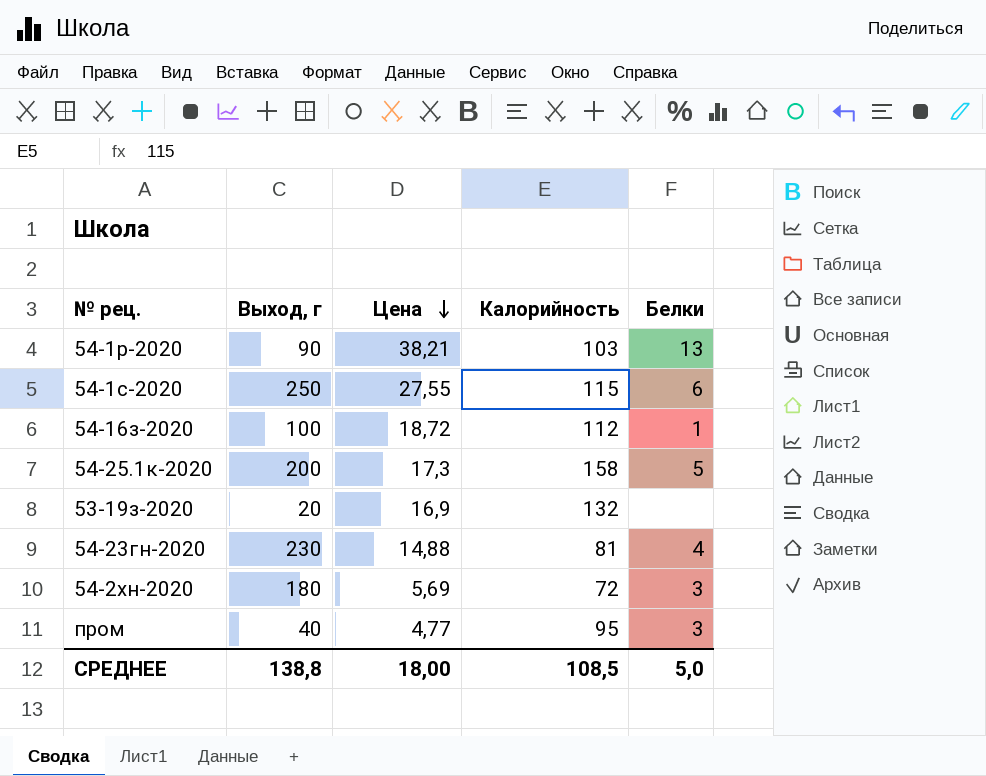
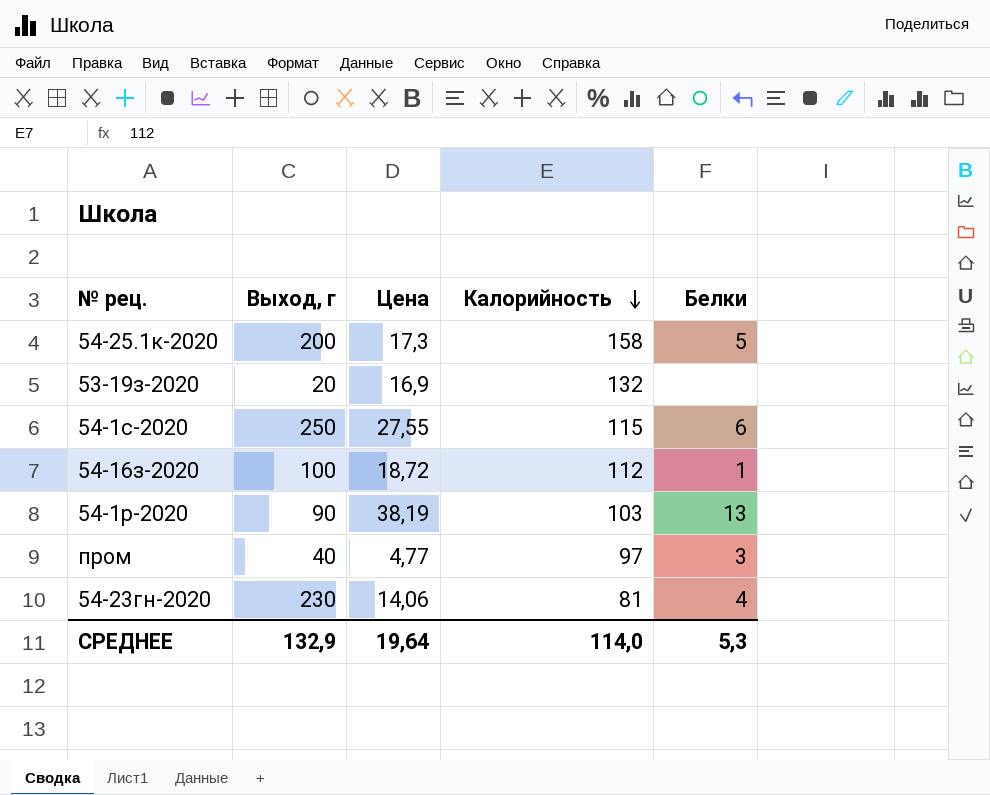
row order: Цена descending -> Калорийность descending
row 54-2хн-2020: 180 | 5,69 | 72 | 3 -> none
54-1р-2020 | Цена: 38,21 -> 38,19
пром | Калорийность: 95 -> 97
54-23гн-2020 | Цена: 14,88 -> 14,06
СРЕДНЕЕ | Выход, г: 138,8 -> 132,9
СРЕДНЕЕ | Цена: 18,00 -> 19,64
СРЕДНЕЕ | Калорийность: 108,5 -> 114,0
СРЕДНЕЕ | Белки: 5,0 -> 5,3

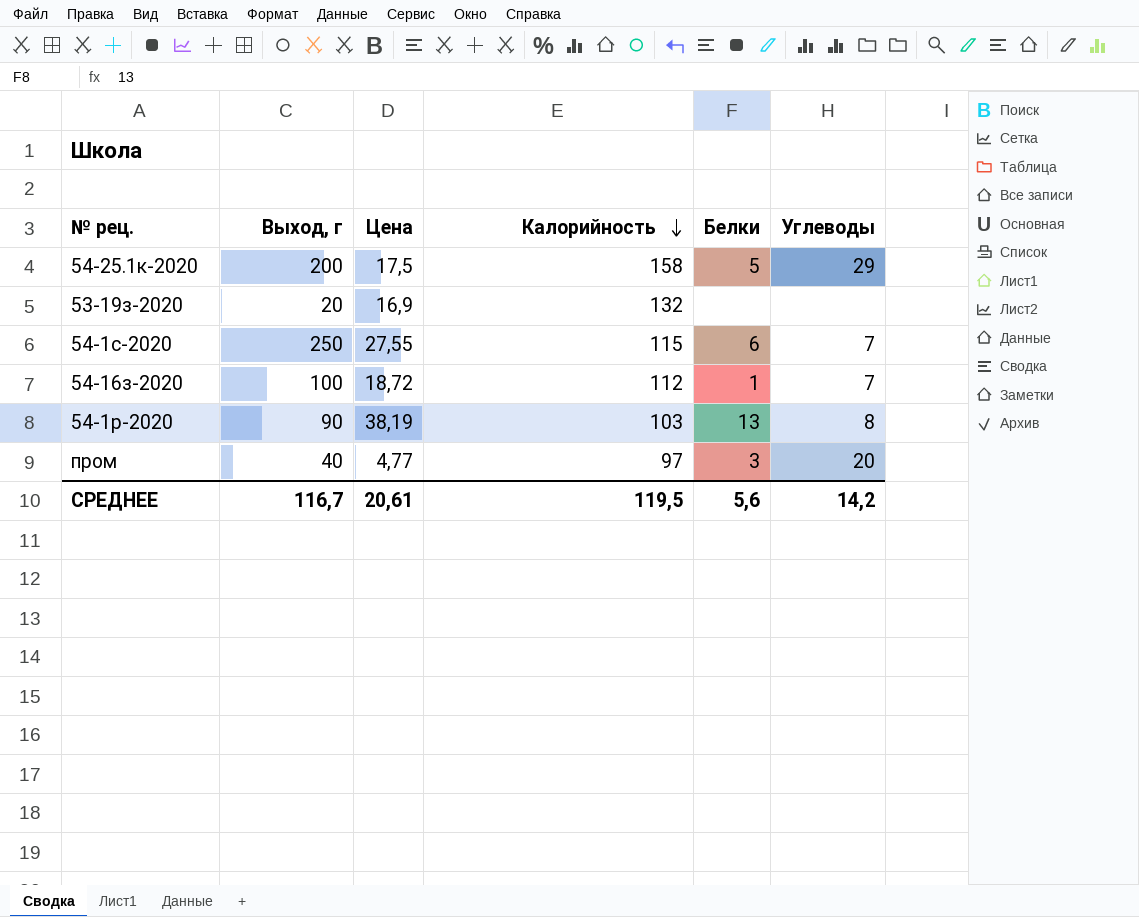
column Углеводы | position: none -> 6
row 54-23гн-2020: 230 | 14,06 | 81 | 4 -> none
54-25.1к-2020 | Цена: 17,3 -> 17,5
СРЕДНЕЕ | Выход, г: 132,9 -> 116,7
СРЕДНЕЕ | Цена: 19,64 -> 20,61
СРЕДНЕЕ | Калорийность: 114,0 -> 119,5
СРЕДНЕЕ | Белки: 5,3 -> 5,6

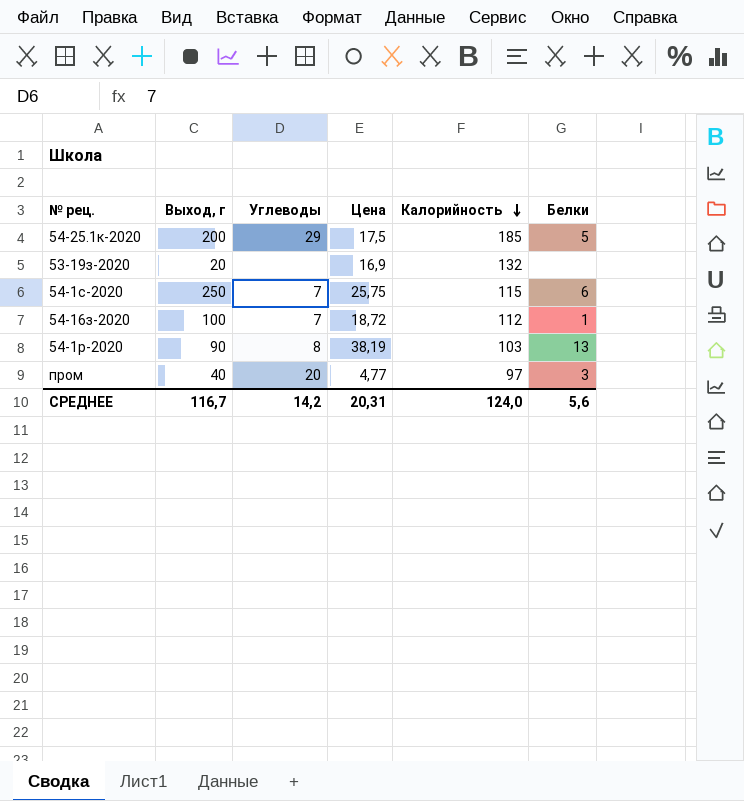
column Углеводы | position: 6 -> 3
54-25.1к-2020 | Калорийность: 158 -> 185
54-1с-2020 | Цена: 27,55 -> 25,75
СРЕДНЕЕ | Цена: 20,61 -> 20,31
СРЕДНЕЕ | Калорийность: 119,5 -> 124,0

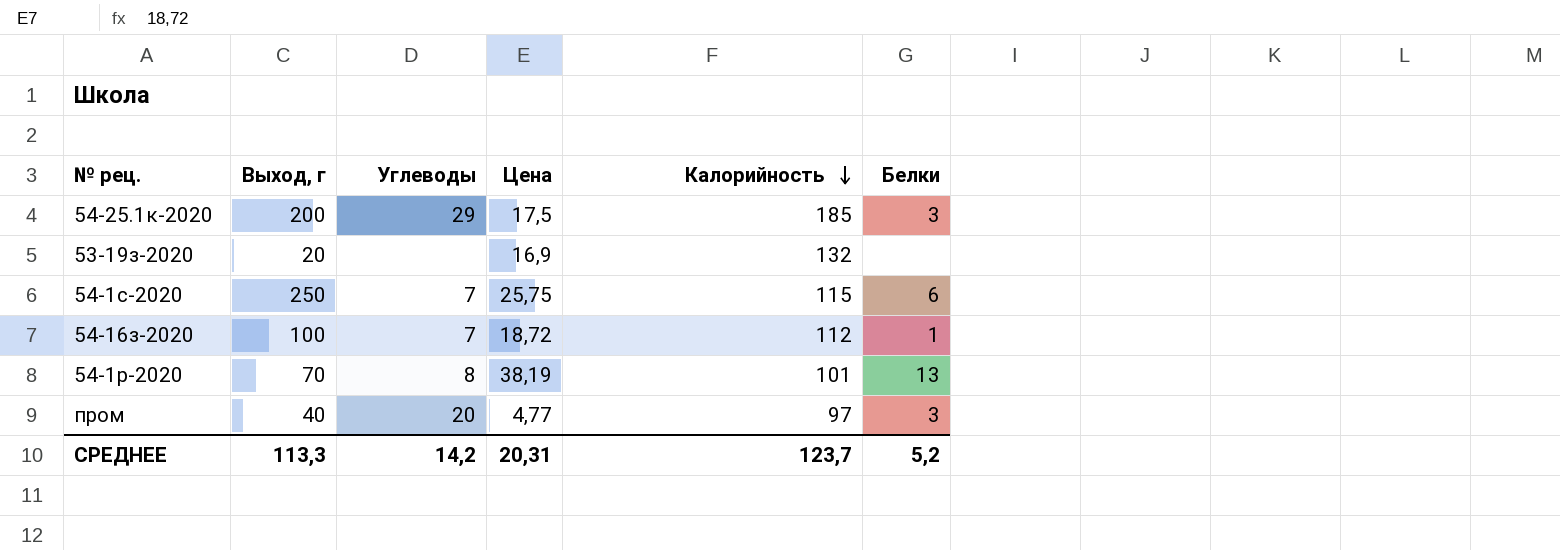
54-25.1к-2020 | Белки: 5 -> 3
54-1р-2020 | Выход, г: 90 -> 70
54-1р-2020 | Калорийность: 103 -> 101
СРЕДНЕЕ | Выход, г: 116,7 -> 113,3
СРЕДНЕЕ | Калорийность: 124,0 -> 123,7
СРЕДНЕЕ | Белки: 5,6 -> 5,2

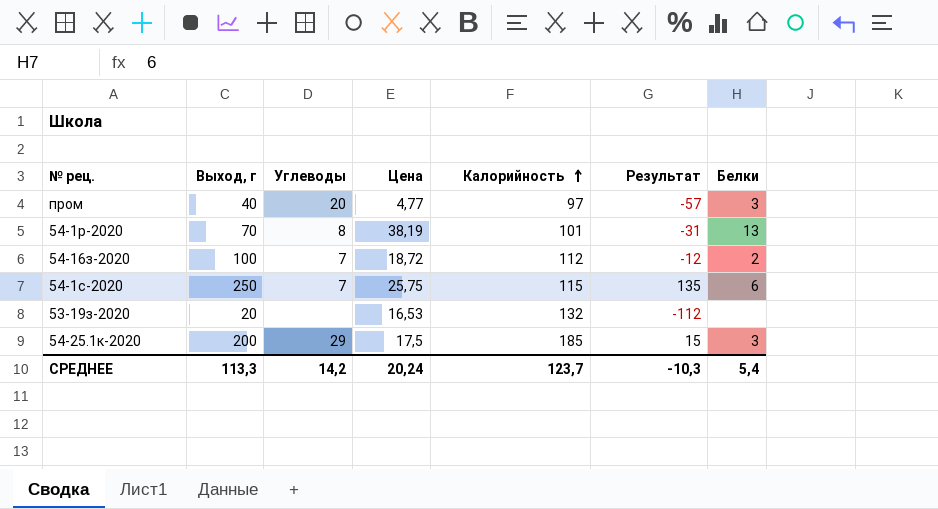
row order: Калорийность descending -> Калорийность ascending
column Результат | formula: none -> [Выход, г] - [Калорийность]
54-16з-2020 | Белки: 1 -> 2
53-19з-2020 | Цена: 16,9 -> 16,53
СРЕДНЕЕ | Цена: 20,31 -> 20,24
СРЕДНЕЕ | Белки: 5,2 -> 5,4

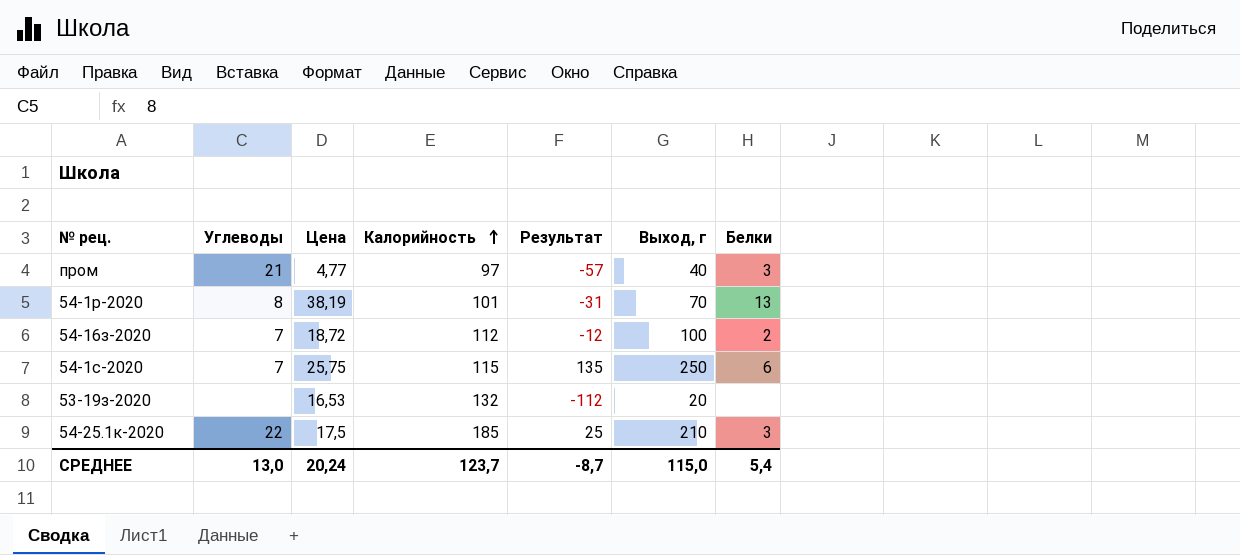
column Выход, г | position: 2 -> 6
пром | Углеводы: 20 -> 21
54-25.1к-2020 | Углеводы: 29 -> 22
54-25.1к-2020 | Результат: 15 -> 25
54-25.1к-2020 | Выход, г: 200 -> 210
СРЕДНЕЕ | Углеводы: 14,2 -> 13,0
СРЕДНЕЕ | Результат: -10,3 -> -8,7
СРЕДНЕЕ | Выход, г: 113,3 -> 115,0

